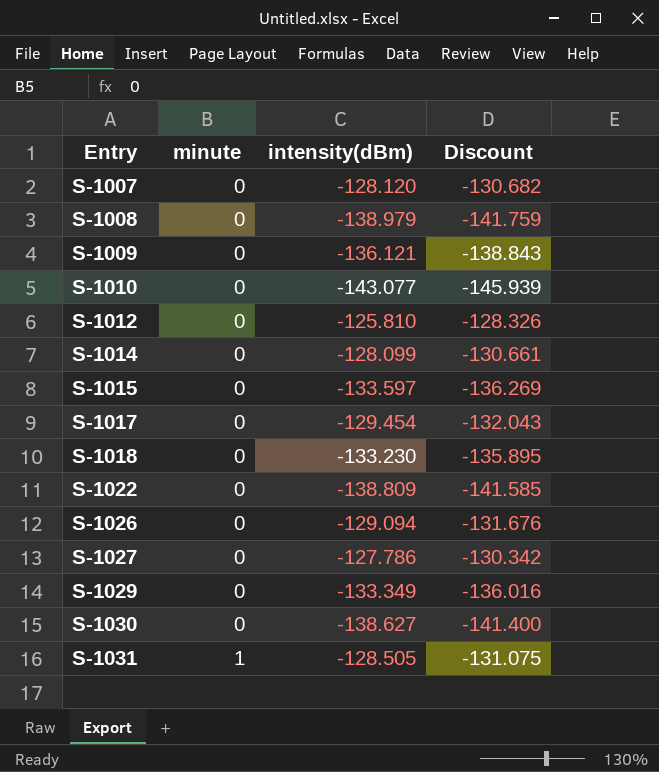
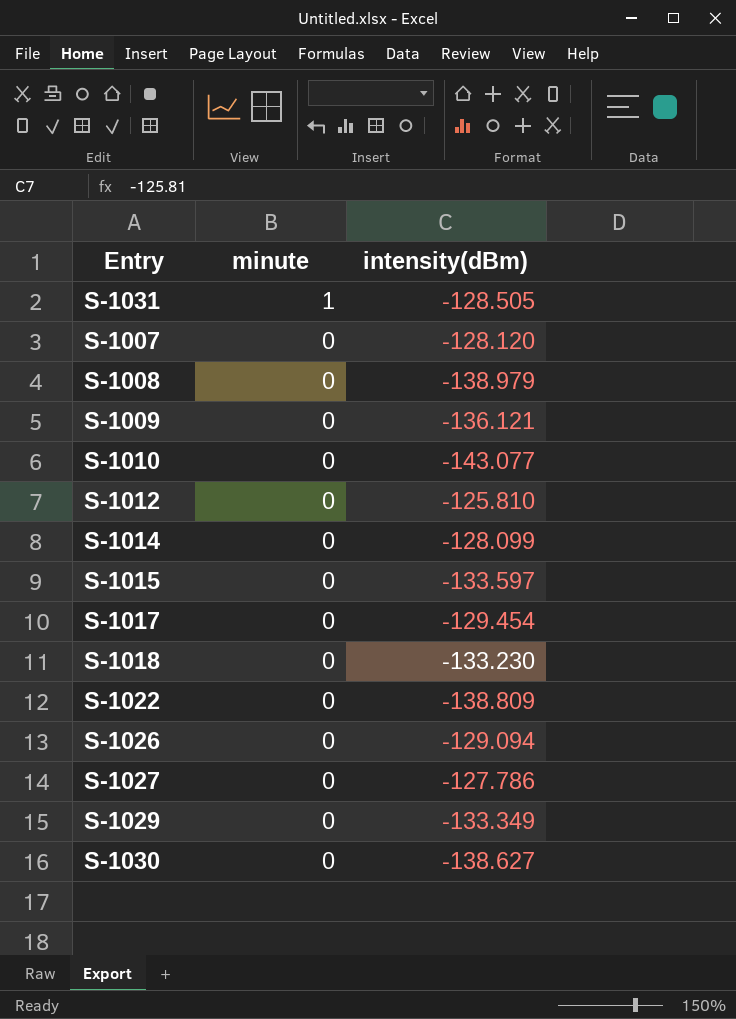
row order: Entry ascending -> minute descending
column Discount | formula: [intensity(dBm)] * 1.02 -> none

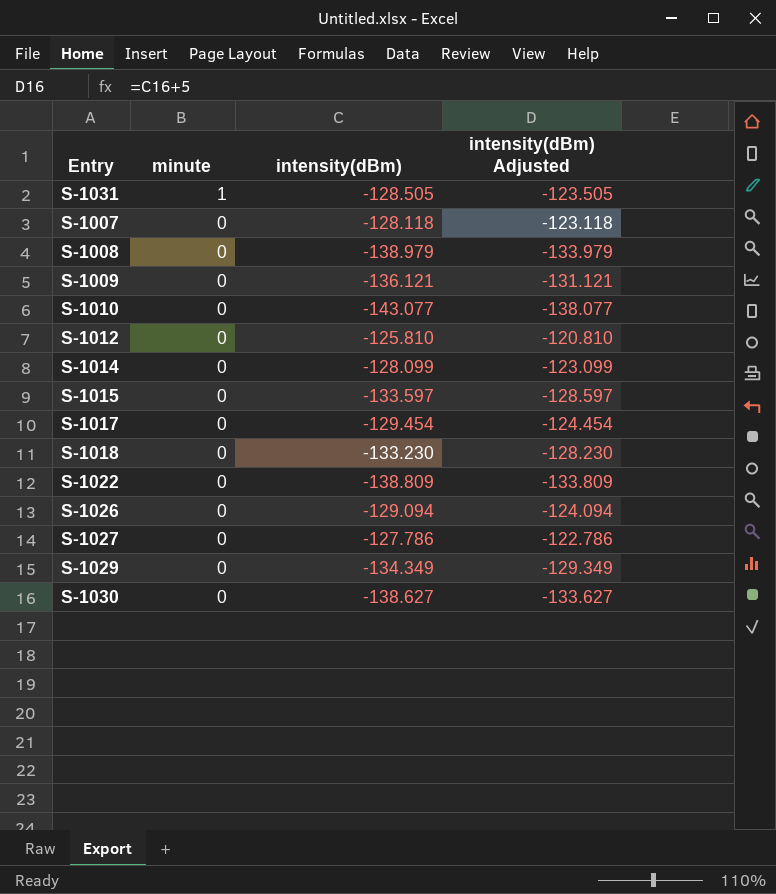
column intensity(dBm) Adjusted | formula: none -> [intensity(dBm)] + 5
S-1007 | intensity(dBm): -128.120 -> -128.118
S-1029 | intensity(dBm): -133.349 -> -134.349

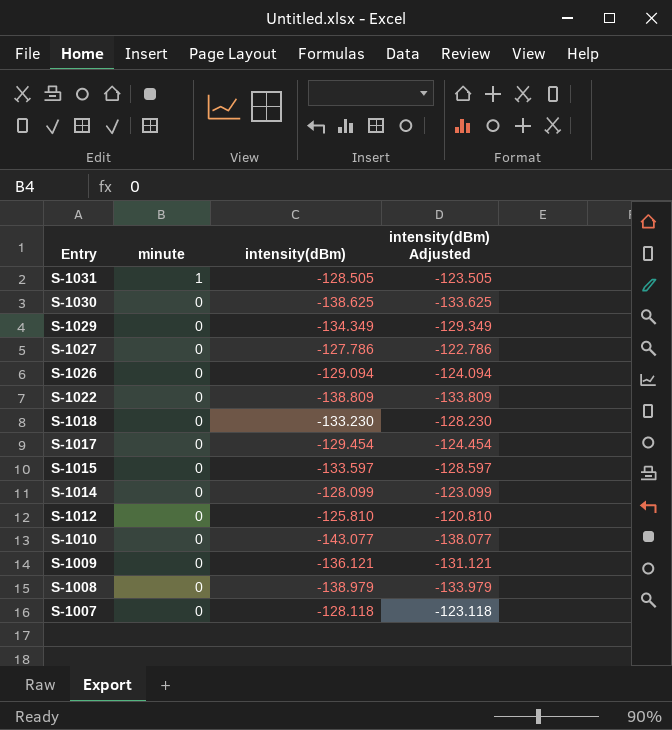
row order: minute descending -> Entry descending
S-1030 | intensity(dBm): -138.627 -> -138.625
S-1030 | intensity(dBm) Adjusted: -133.627 -> -133.625

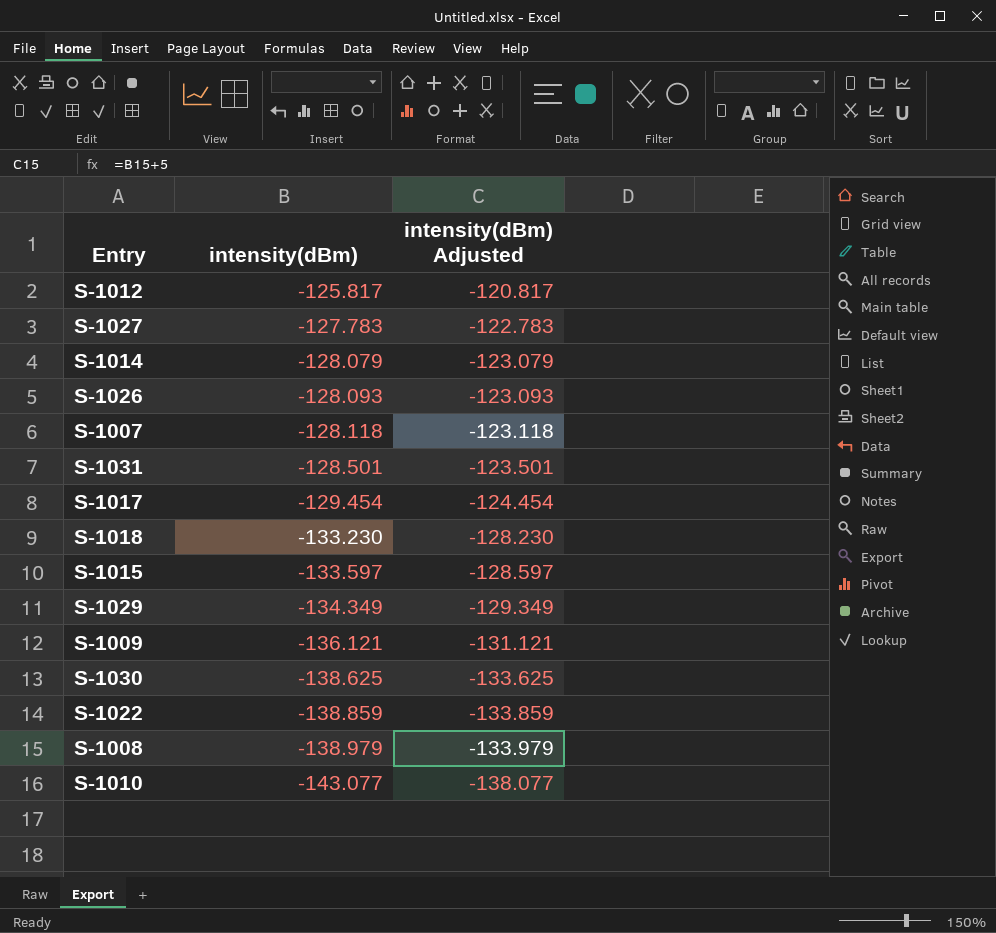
row order: Entry descending -> intensity(dBm) descending
column minute | position: 2 -> none
S-1012 | intensity(dBm): -125.810 -> -125.817
S-1012 | intensity(dBm) Adjusted: -120.810 -> -120.817
S-1027 | intensity(dBm): -127.786 -> -127.783
S-1027 | intensity(dBm) Adjusted: -122.786 -> -122.783
S-1014 | intensity(dBm): -128.099 -> -128.079
S-1014 | intensity(dBm) Adjusted: -123.099 -> -123.079
S-1026 | intensity(dBm): -129.094 -> -128.093
S-1026 | intensity(dBm) Adjusted: -124.094 -> -123.093
S-1031 | intensity(dBm): -128.505 -> -128.501
S-1031 | intensity(dBm) Adjusted: -123.505 -> -123.501
S-1022 | intensity(dBm): -138.809 -> -138.859
S-1022 | intensity(dBm) Adjusted: -133.809 -> -133.859

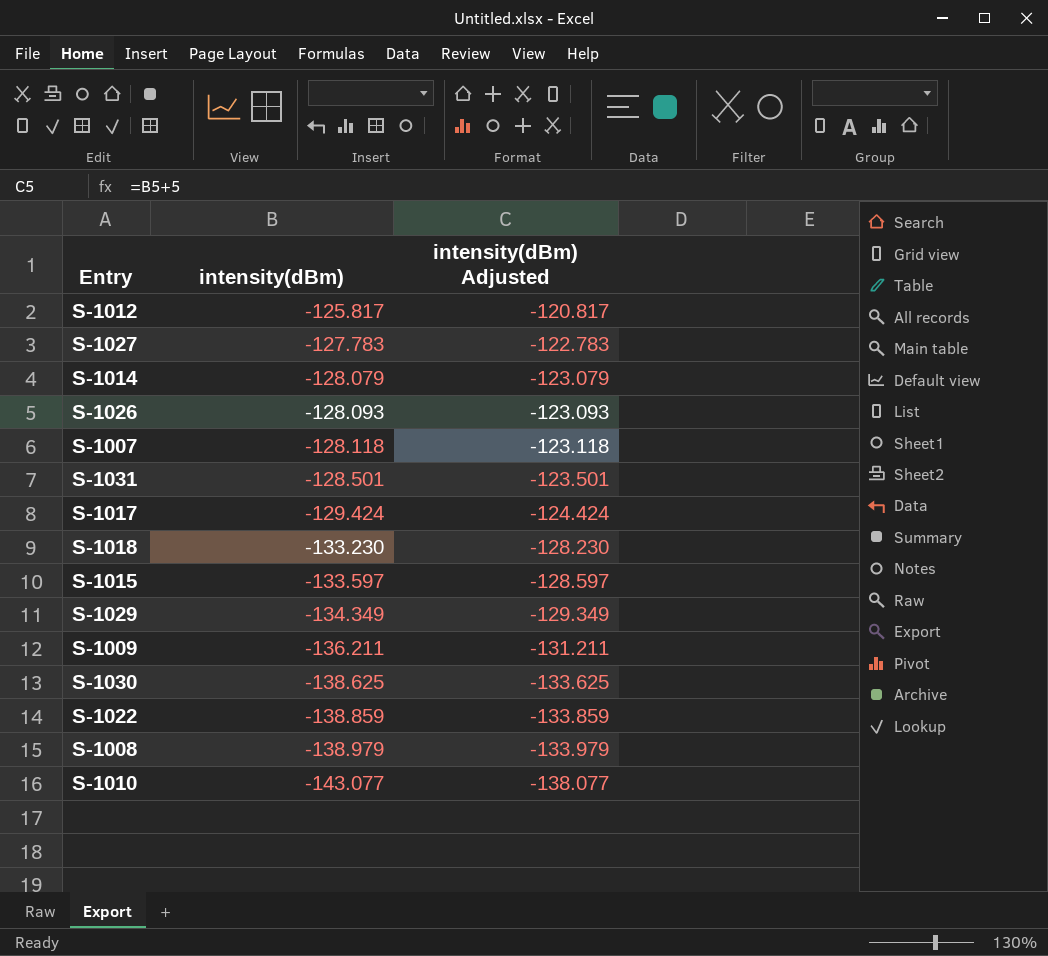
S-1017 | intensity(dBm): -129.454 -> -129.424
S-1017 | intensity(dBm) Adjusted: -124.454 -> -124.424
S-1009 | intensity(dBm): -136.121 -> -136.211
S-1009 | intensity(dBm) Adjusted: -131.121 -> -131.211

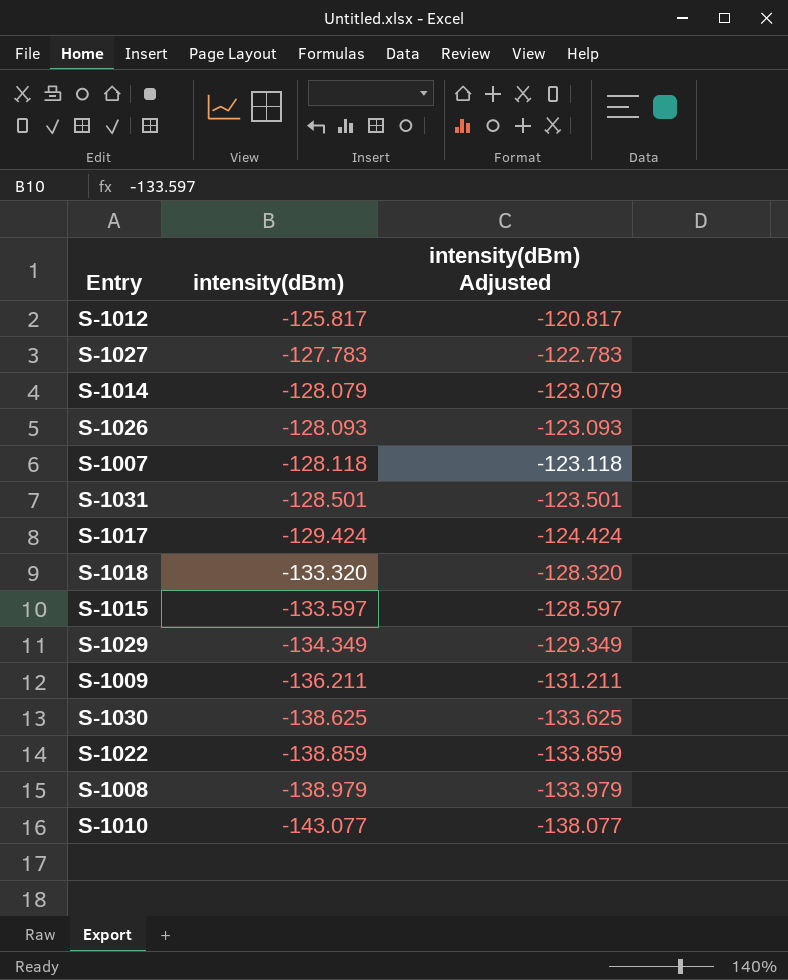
S-1018 | intensity(dBm): -133.230 -> -133.320
S-1018 | intensity(dBm) Adjusted: -128.230 -> -128.320

